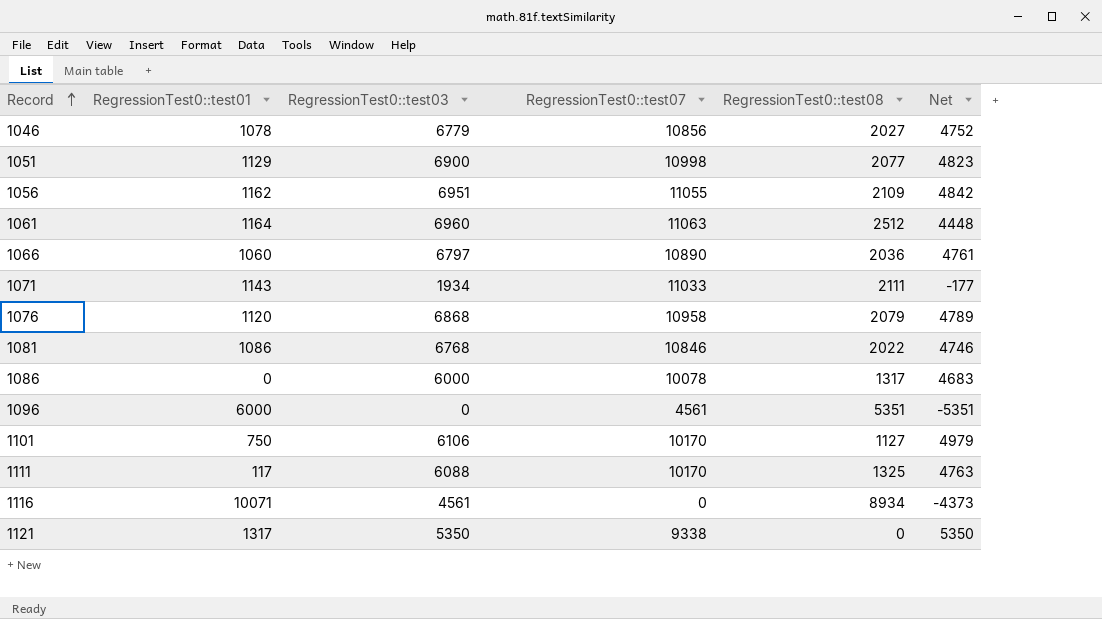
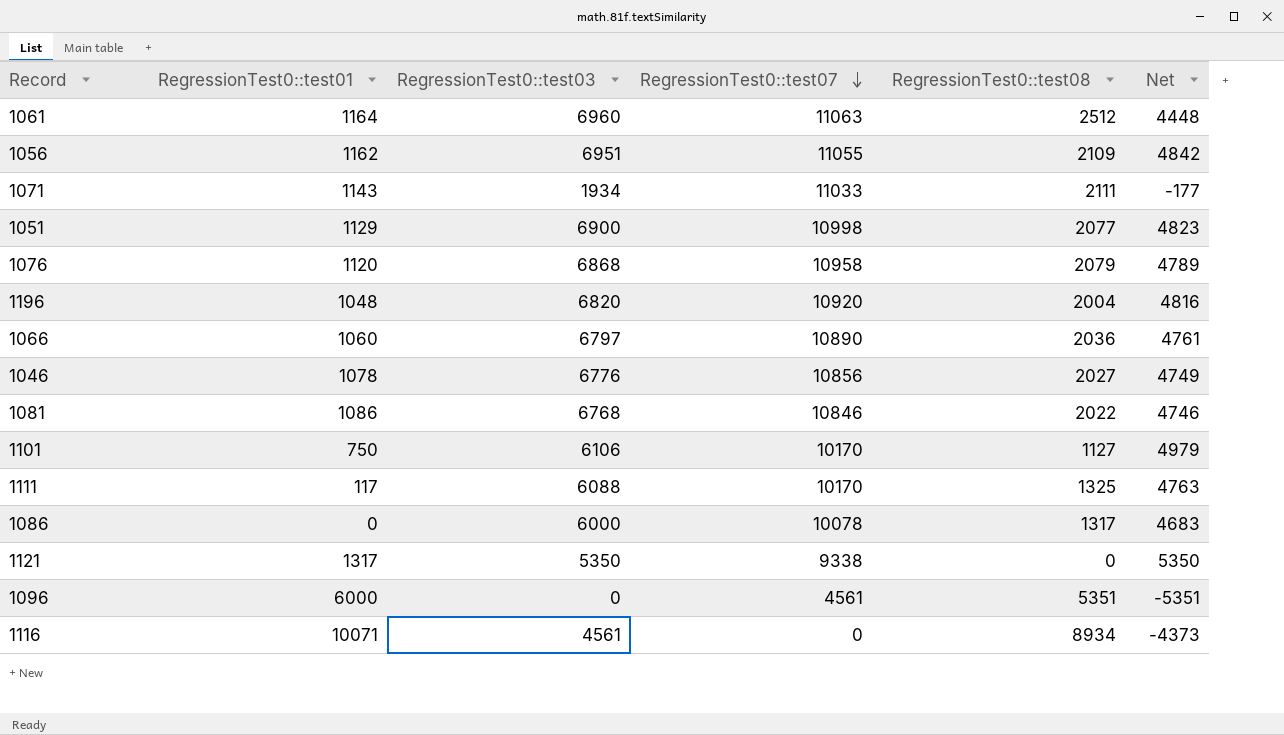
row order: Record ascending -> RegressionTest0::test07 descending
row 1196: none -> 1048 | 6820 | 10920 | 2004 | 4816
1046 | RegressionTest0::test03: 6779 -> 6776
1046 | Net: 4752 -> 4749

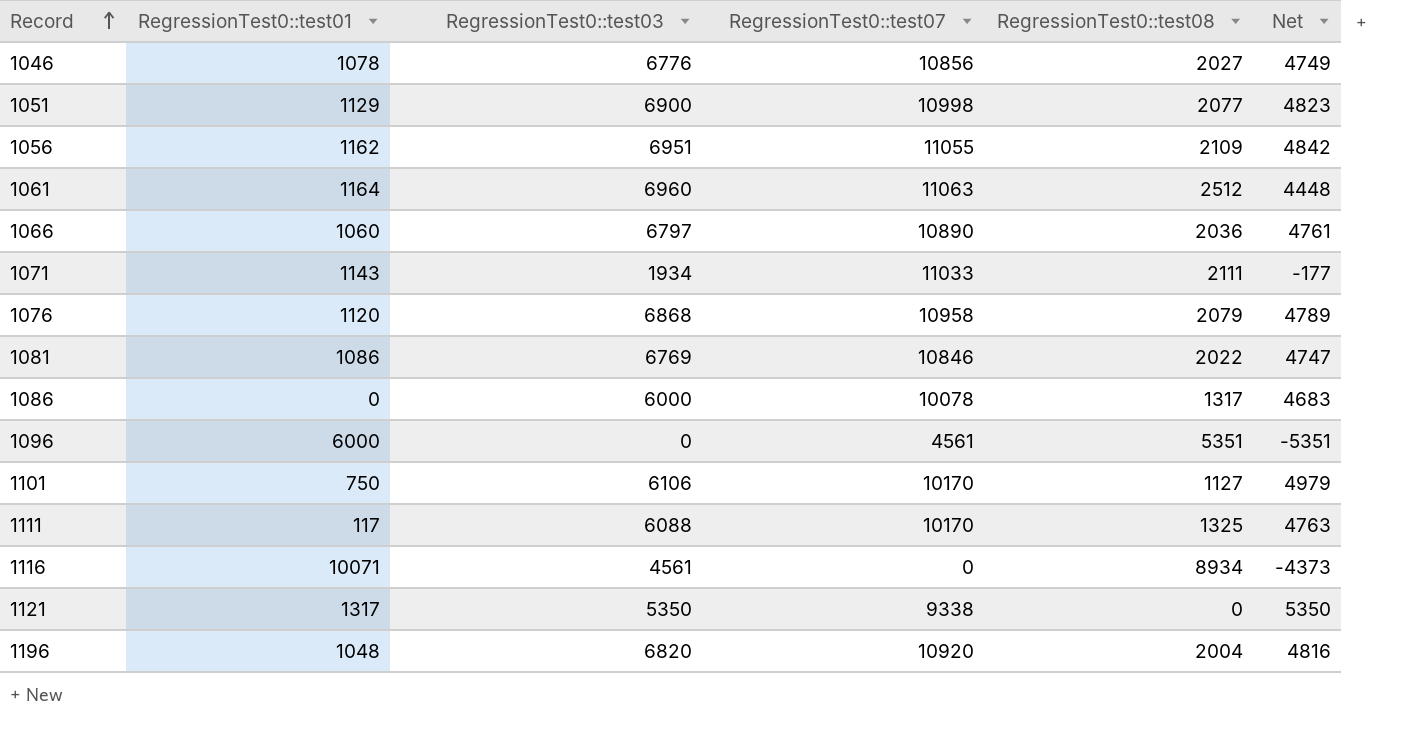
row order: RegressionTest0::test07 descending -> Record ascending
1081 | RegressionTest0::test03: 6768 -> 6769
1081 | Net: 4746 -> 4747

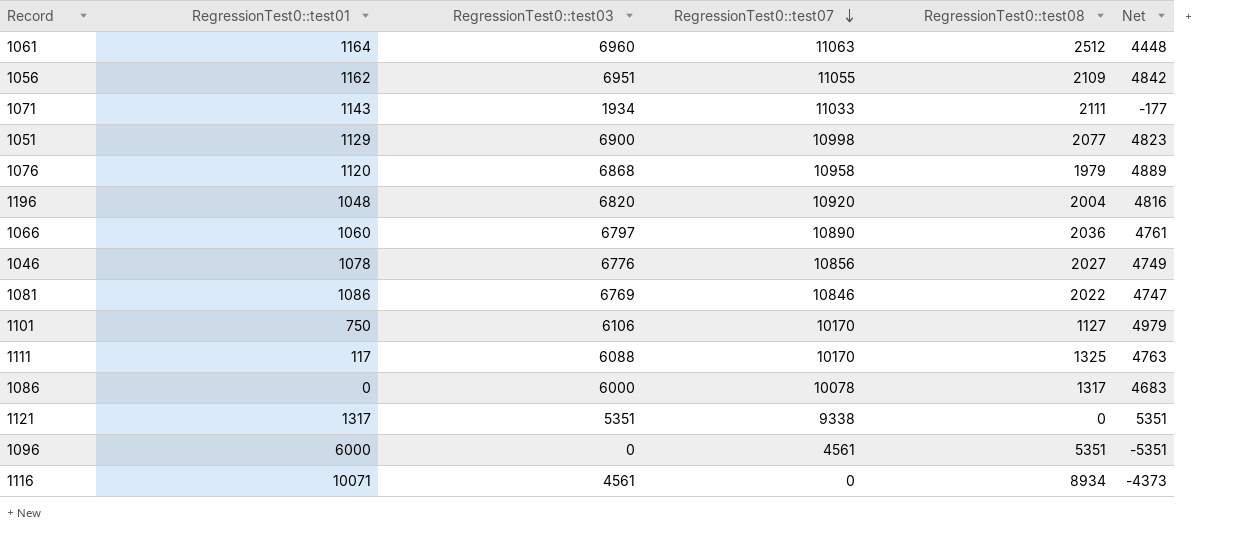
row order: Record ascending -> RegressionTest0::test07 descending
1076 | RegressionTest0::test08: 2079 -> 1979
1076 | Net: 4789 -> 4889
1121 | RegressionTest0::test03: 5350 -> 5351
1121 | Net: 5350 -> 5351

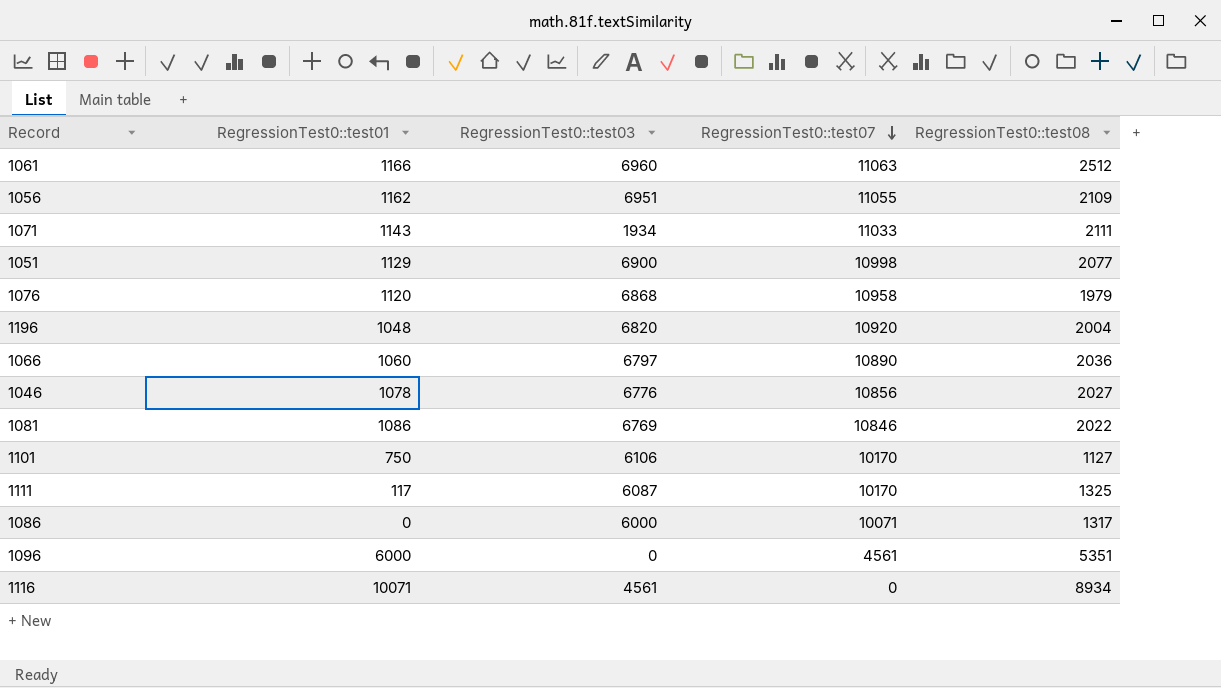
column Net | formula: [RegressionTest0::test03] - [RegressionTest0::test08] -> none
row 1121: 1317 | 5351 | 9338 | 0 | 5351 -> none
1061 | RegressionTest0::test01: 1164 -> 1166
1111 | RegressionTest0::test03: 6088 -> 6087
1086 | RegressionTest0::test07: 10078 -> 10071

